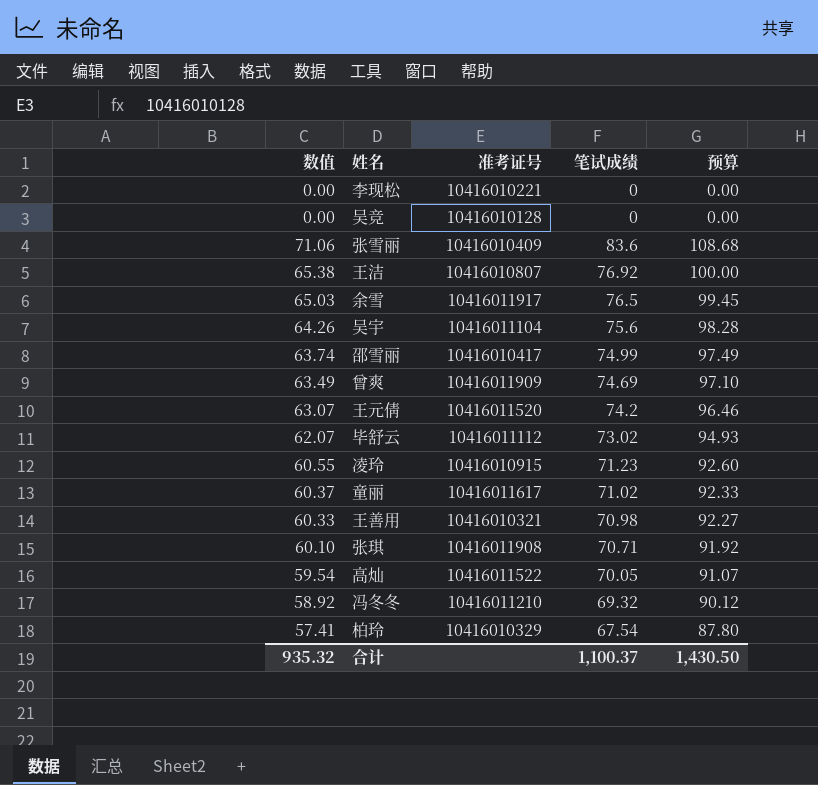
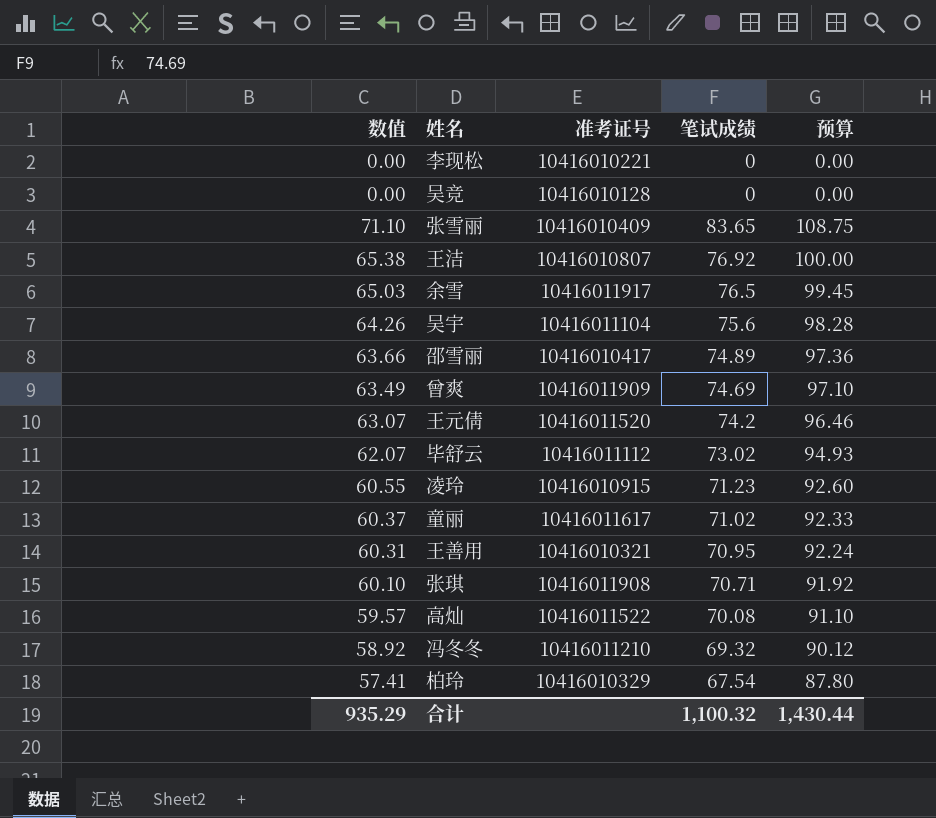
张雪丽 | 数值: 71.06 -> 71.10
张雪丽 | 笔试成绩: 83.6 -> 83.65
张雪丽 | 预算: 108.68 -> 108.75
邵雪丽 | 数值: 63.74 -> 63.66
邵雪丽 | 笔试成绩: 74.99 -> 74.89
邵雪丽 | 预算: 97.49 -> 97.36
王善用 | 数值: 60.33 -> 60.31
王善用 | 笔试成绩: 70.98 -> 70.95
王善用 | 预算: 92.27 -> 92.24
高灿 | 数值: 59.54 -> 59.57
高灿 | 笔试成绩: 70.05 -> 70.08
高灿 | 预算: 91.07 -> 91.10
合计 | 数值: 935.32 -> 935.29
合计 | 笔试成绩: 1,100.37 -> 1,100.32
合计 | 预算: 1,430.50 -> 1,430.44

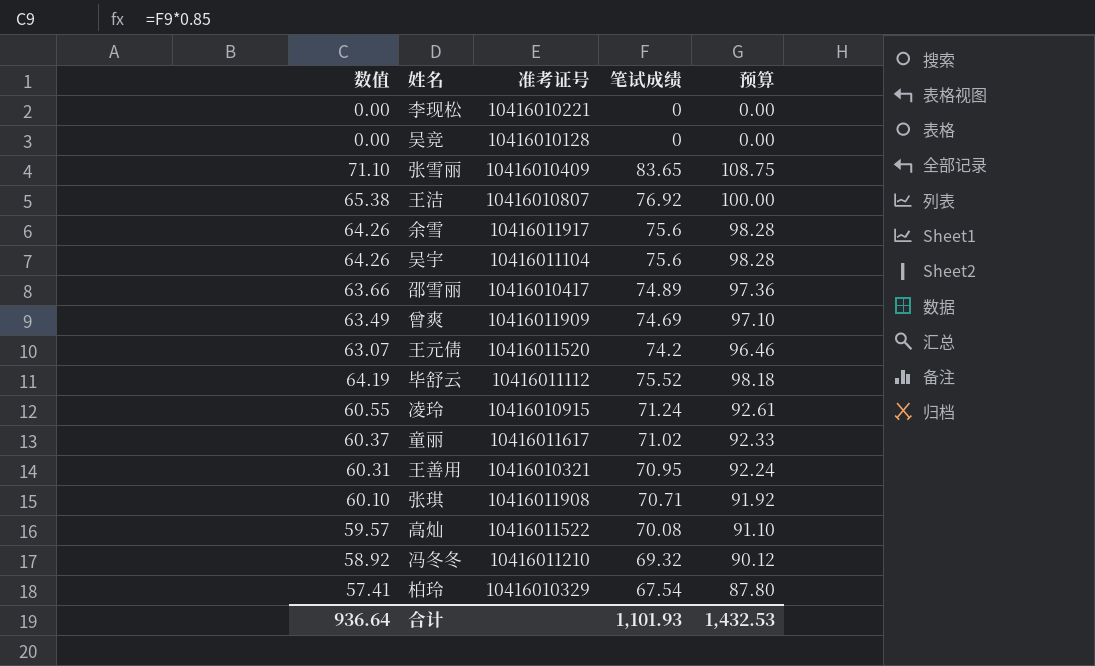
余雪 | 数值: 65.03 -> 64.26
余雪 | 笔试成绩: 76.5 -> 75.6
余雪 | 预算: 99.45 -> 98.28
毕舒云 | 数值: 62.07 -> 64.19
毕舒云 | 笔试成绩: 73.02 -> 75.52
毕舒云 | 预算: 94.93 -> 98.18
凌玲 | 笔试成绩: 71.23 -> 71.24
凌玲 | 预算: 92.60 -> 92.61
合计 | 数值: 935.29 -> 936.64
合计 | 笔试成绩: 1,100.32 -> 1,101.93
合计 | 预算: 1,430.44 -> 1,432.53

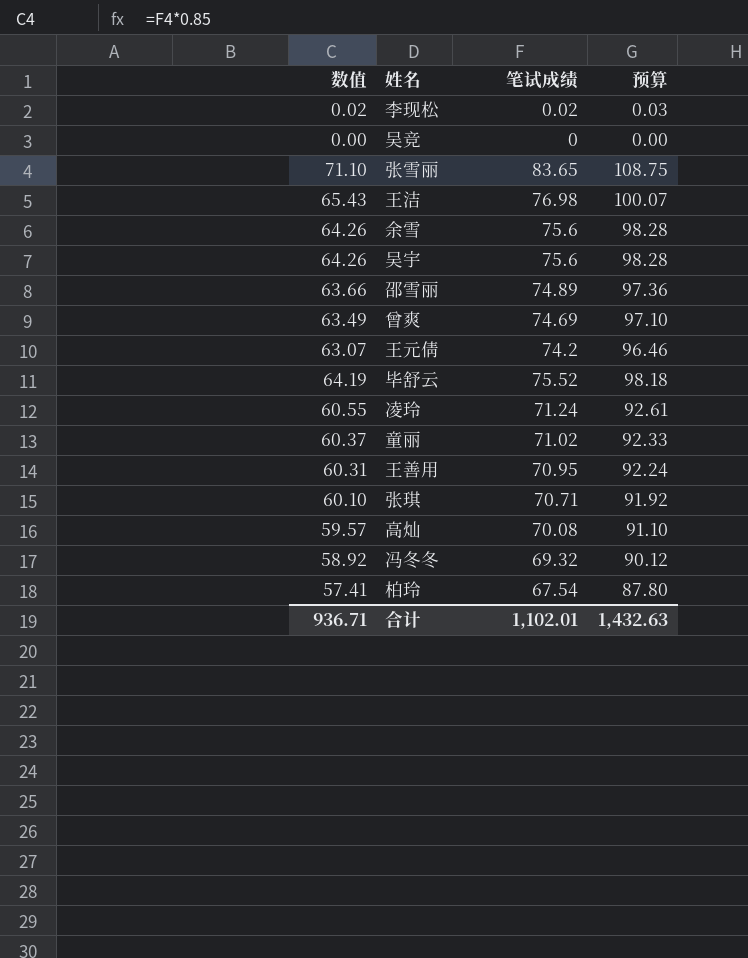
column 准考证号 | position: 3 -> none
李现松 | 数值: 0.00 -> 0.02
李现松 | 笔试成绩: 0 -> 0.02
李现松 | 预算: 0.00 -> 0.03
王洁 | 数值: 65.38 -> 65.43
王洁 | 笔试成绩: 76.92 -> 76.98
王洁 | 预算: 100.00 -> 100.07
合计 | 数值: 936.64 -> 936.71
合计 | 笔试成绩: 1,101.93 -> 1,102.01
合计 | 预算: 1,432.53 -> 1,432.63

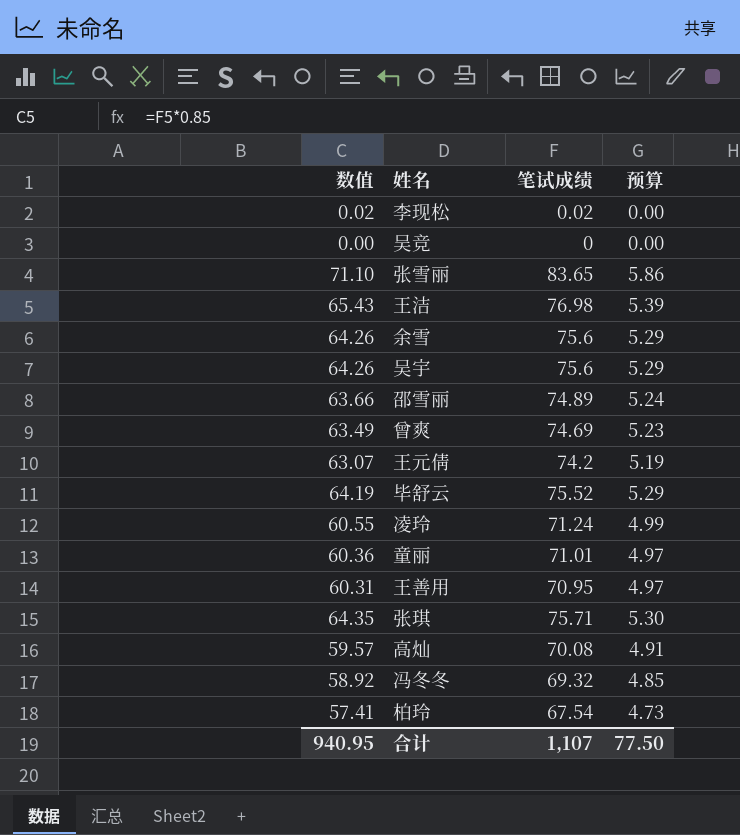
column 预算 | formula: [笔试成绩] * 1.3 -> [笔试成绩] * 0.07
童丽 | 数值: 60.37 -> 60.36
童丽 | 笔试成绩: 71.02 -> 71.01
张琪 | 数值: 60.10 -> 64.35
张琪 | 笔试成绩: 70.71 -> 75.71
合计 | 数值: 936.71 -> 940.95
合计 | 笔试成绩: 1,102.01 -> 1,107
合计 | 预算: 1,432.63 -> 77.50

